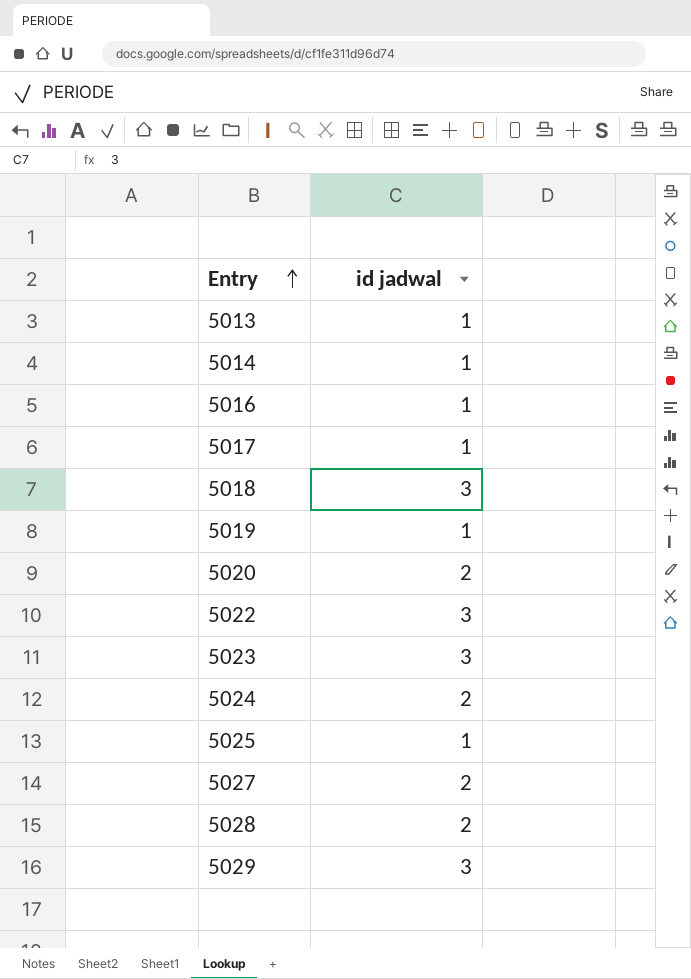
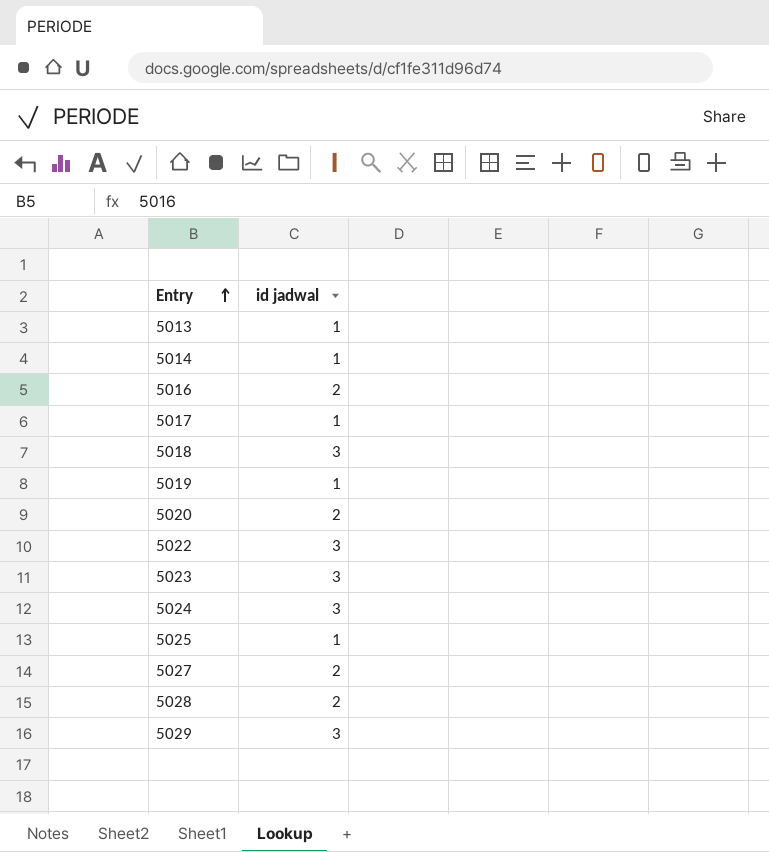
5016 | id jadwal: 1 -> 2
5024 | id jadwal: 2 -> 3

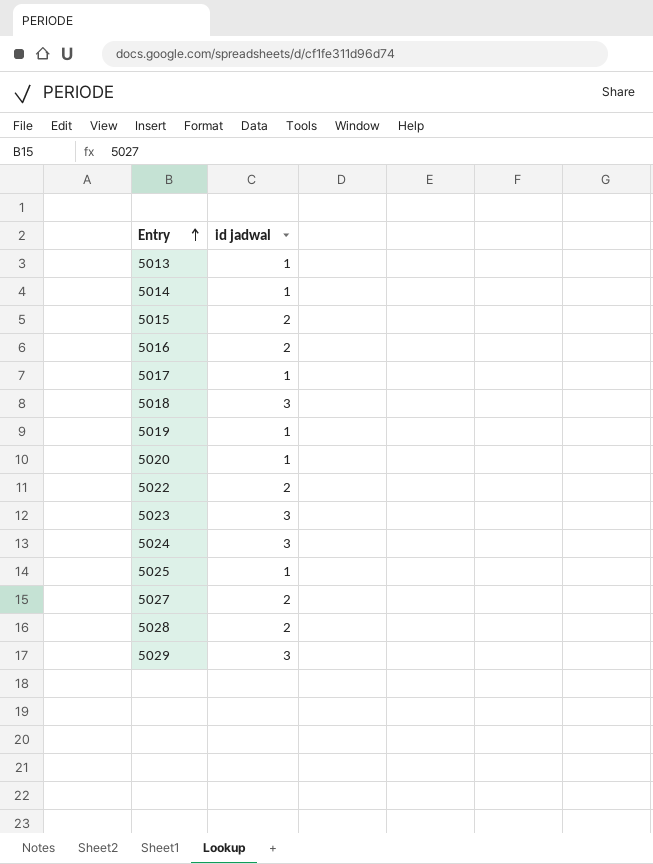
row 5015: none -> 2
5020 | id jadwal: 2 -> 1
5022 | id jadwal: 3 -> 2

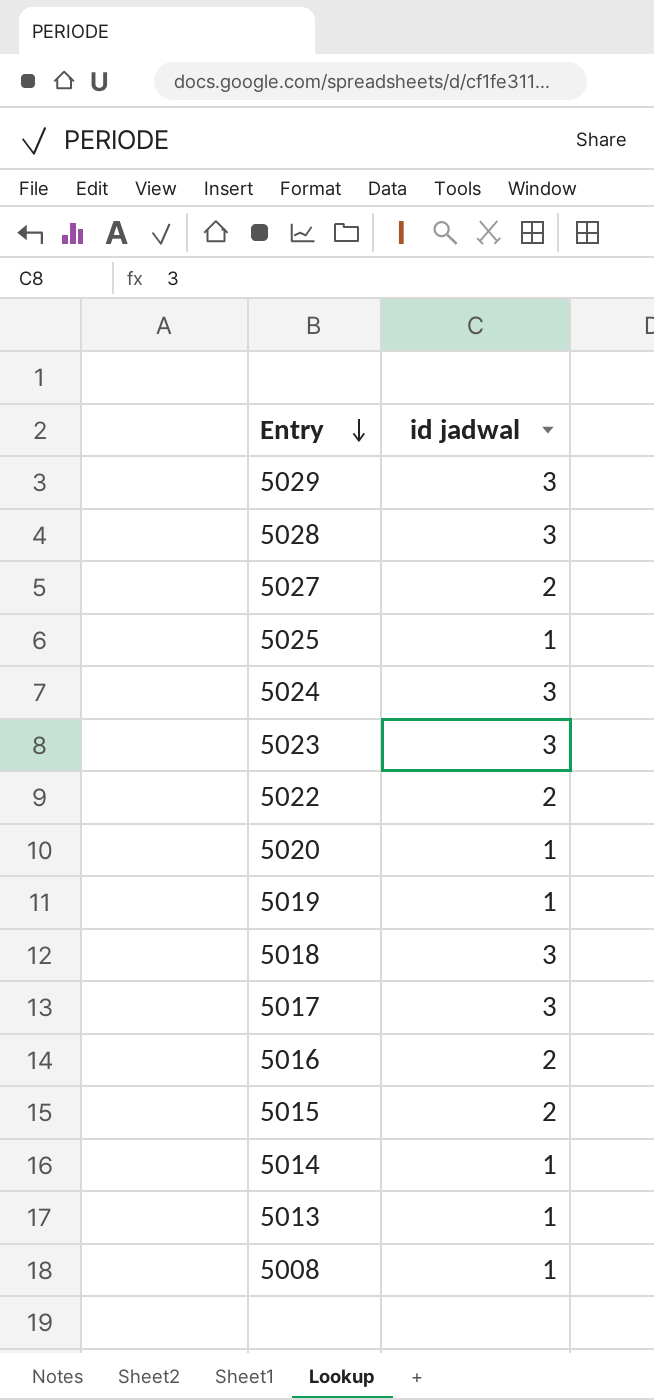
row order: Entry ascending -> Entry descending
5028 | id jadwal: 2 -> 3
5017 | id jadwal: 1 -> 3
row 5008: none -> 1

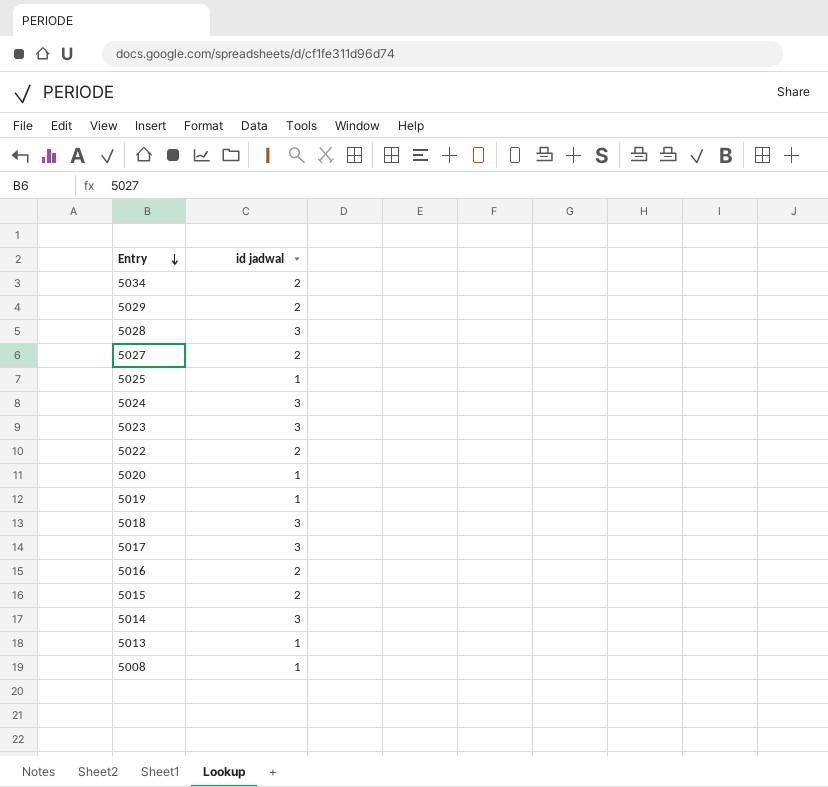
row 5034: none -> 2
5029 | id jadwal: 3 -> 2
5014 | id jadwal: 1 -> 3

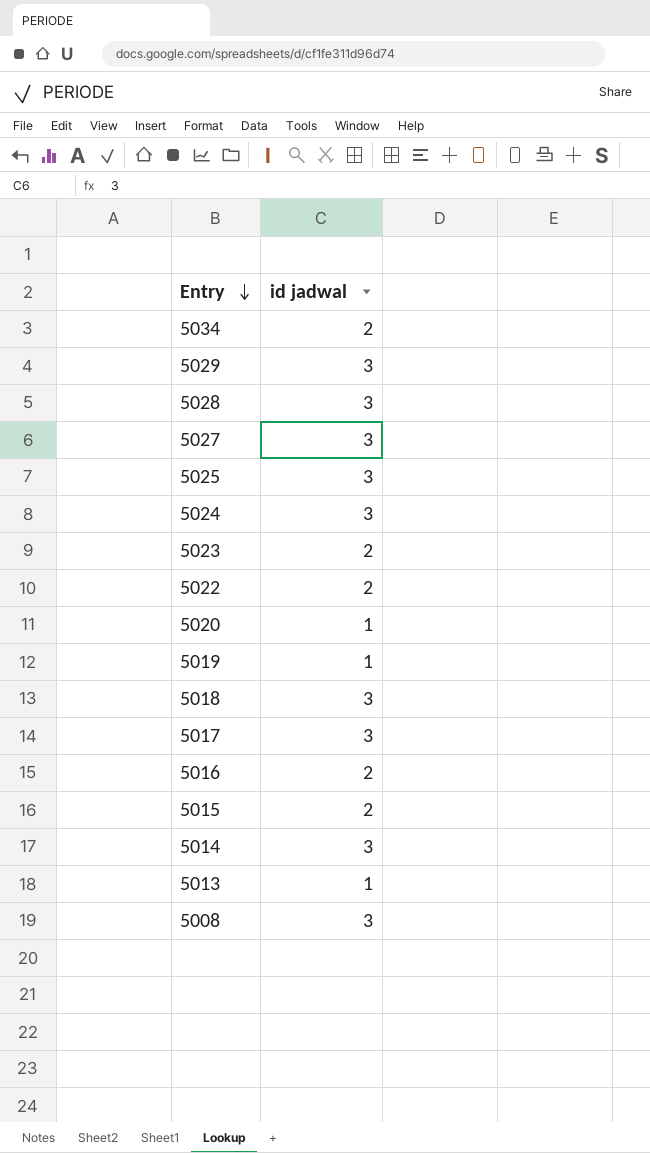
5029 | id jadwal: 2 -> 3
5027 | id jadwal: 2 -> 3
5025 | id jadwal: 1 -> 3
5023 | id jadwal: 3 -> 2
5008 | id jadwal: 1 -> 3

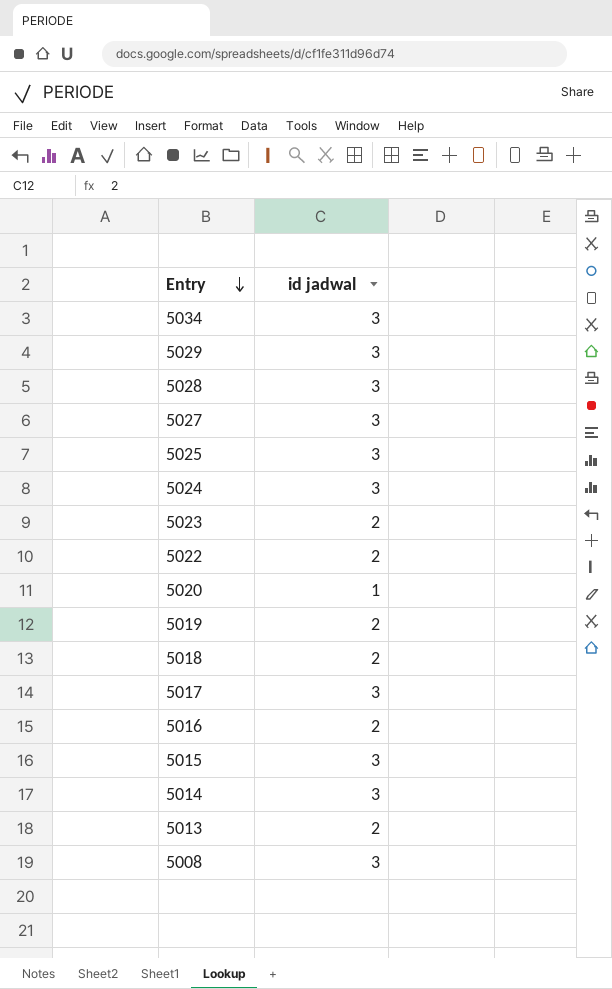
5034 | id jadwal: 2 -> 3
5019 | id jadwal: 1 -> 2
5018 | id jadwal: 3 -> 2
5015 | id jadwal: 2 -> 3
5013 | id jadwal: 1 -> 2

